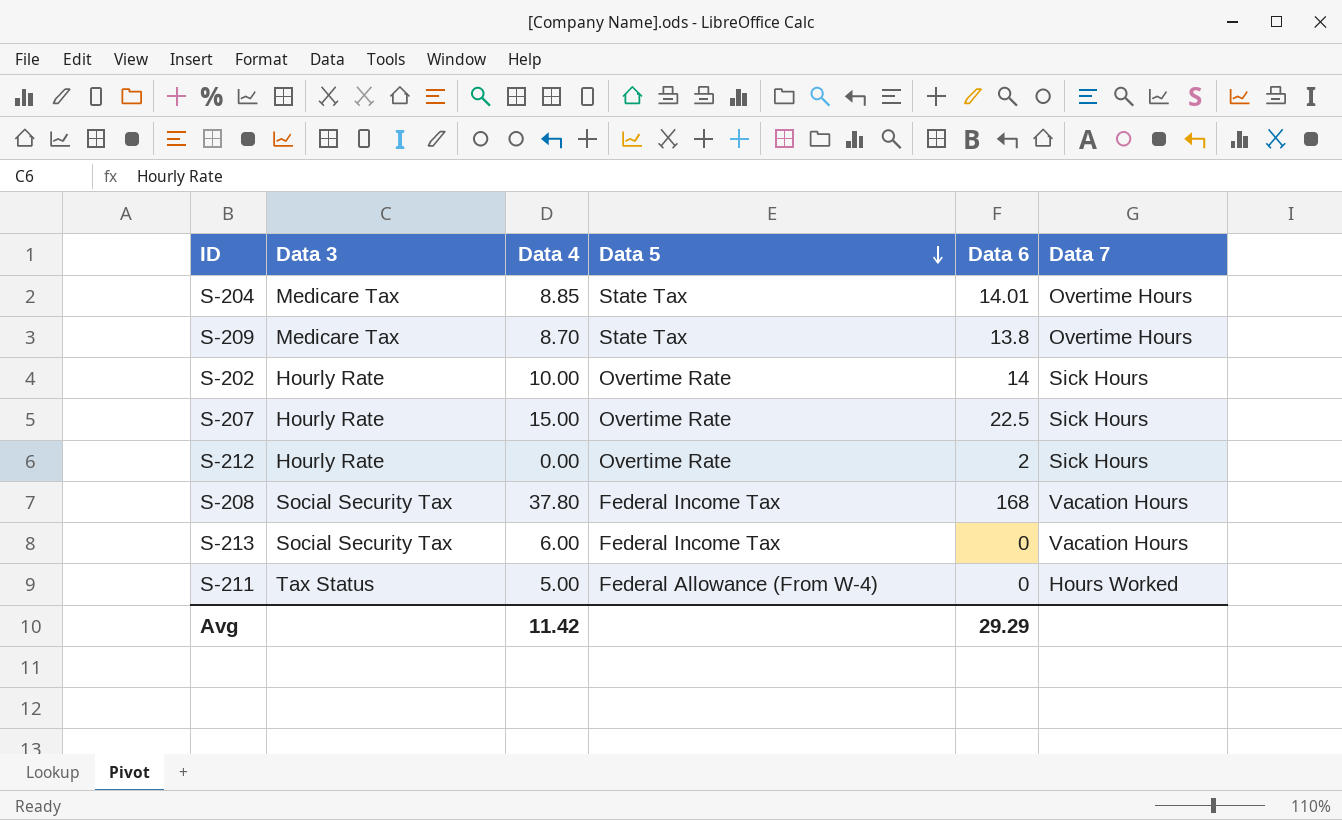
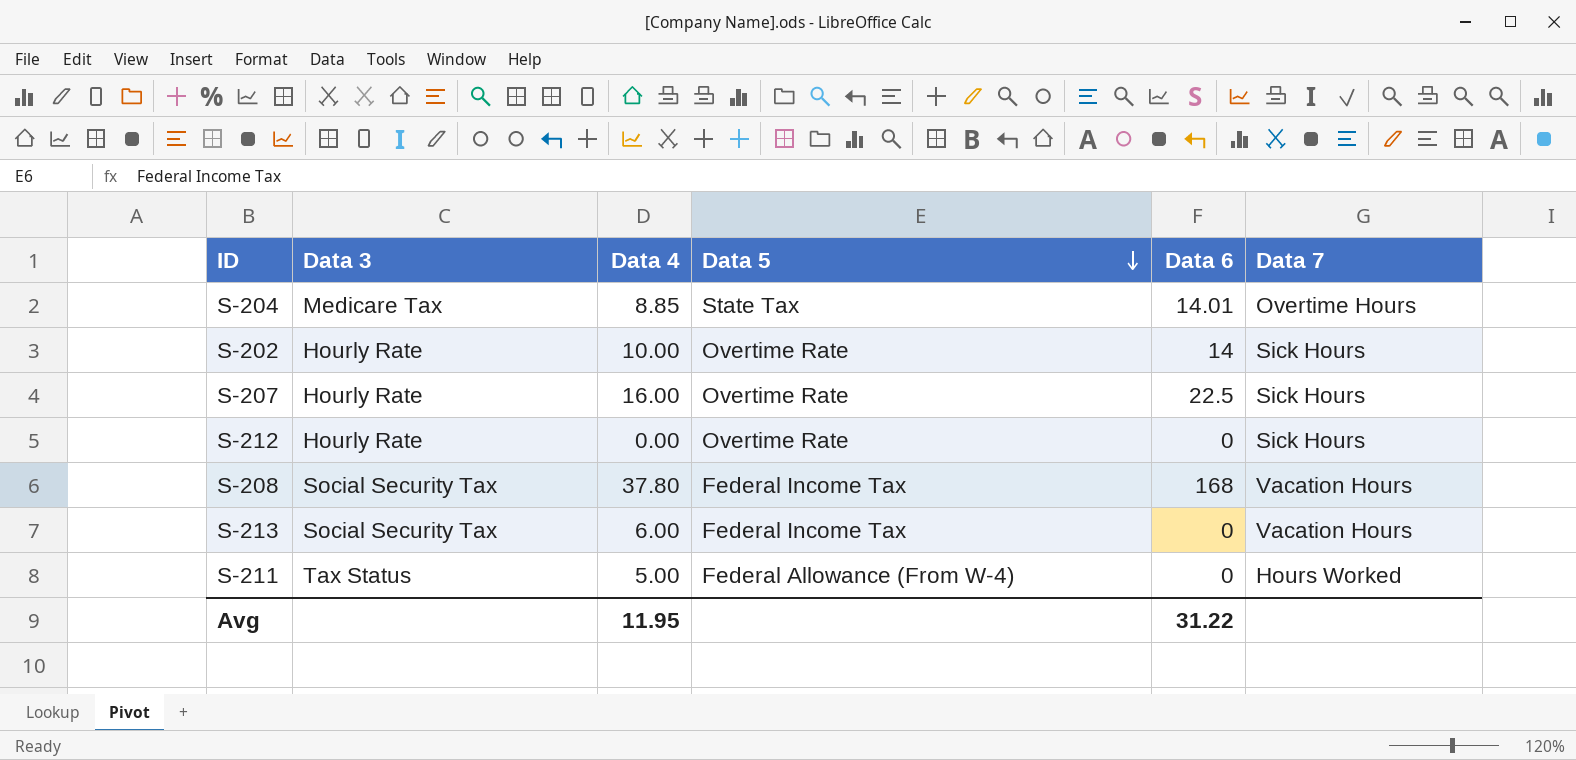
row S-209: Medicare Tax | 8.70 | State Tax | 13.8 | Overtime Hours -> none
S-207 | Data 4: 15.00 -> 16.00
S-212 | Data 6: 2 -> 0
Avg | Data 4: 11.42 -> 11.95
Avg | Data 6: 29.29 -> 31.22

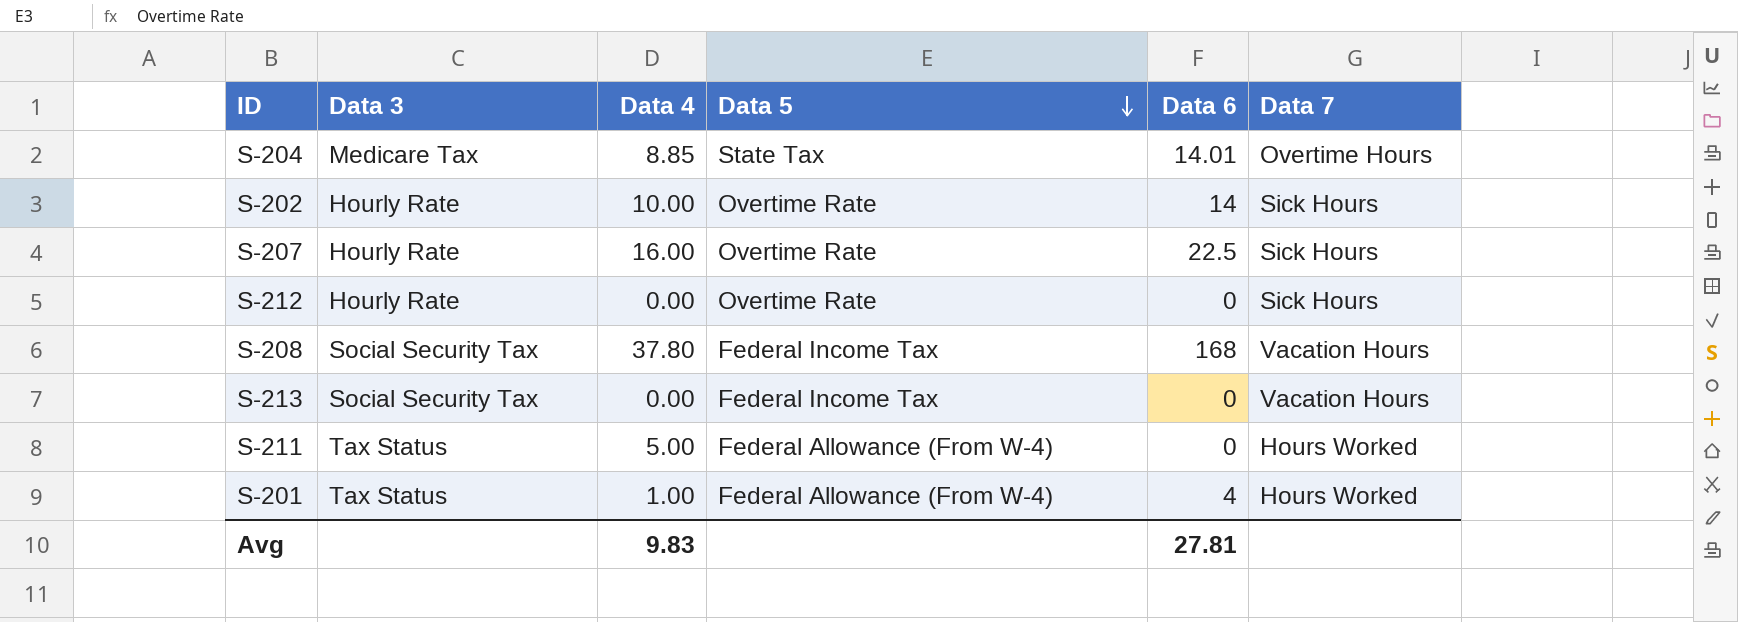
S-213 | Data 4: 6.00 -> 0.00
row S-201: none -> Tax Status | 1.00 | Federal Allowance (From W-4) | 4 | Hours Worked
Avg | Data 4: 11.95 -> 9.83
Avg | Data 6: 31.22 -> 27.81

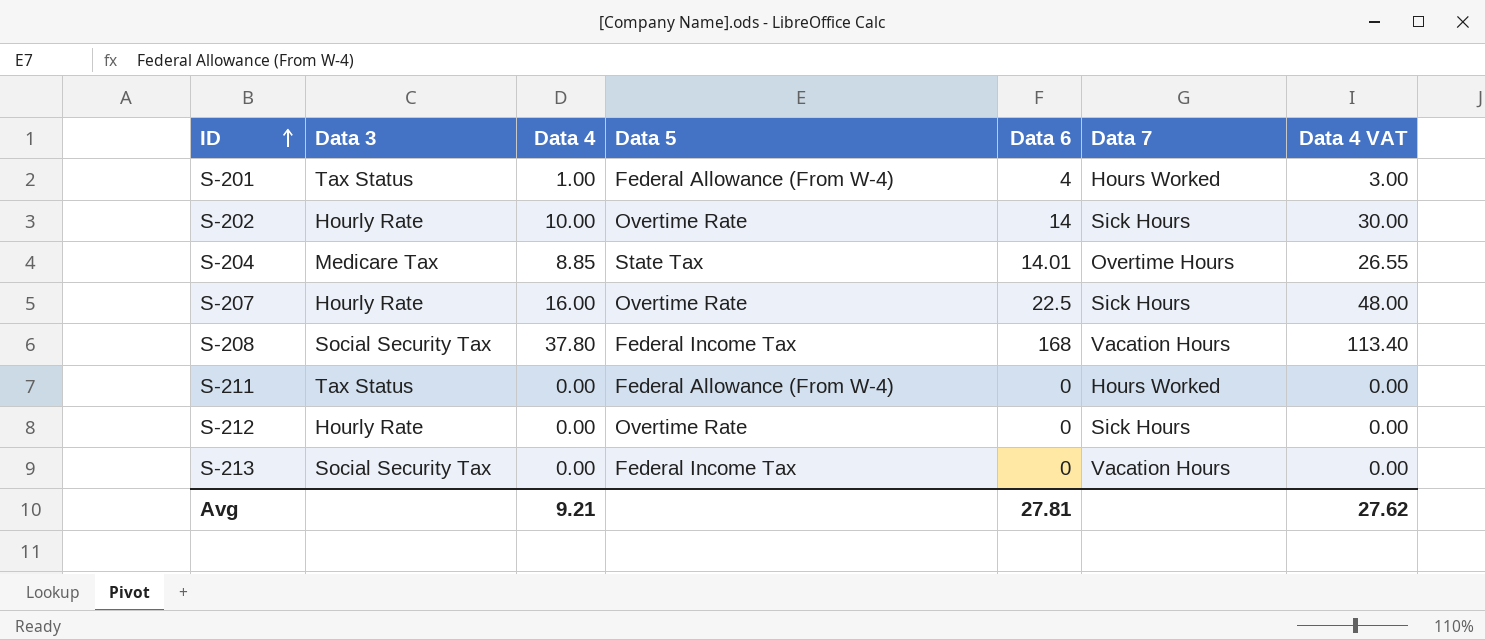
row order: Data 5 descending -> ID ascending
column Data 4 VAT | formula: none -> [Data 4] * 3
S-211 | Data 4: 5.00 -> 0.00
Avg | Data 4: 9.83 -> 9.21

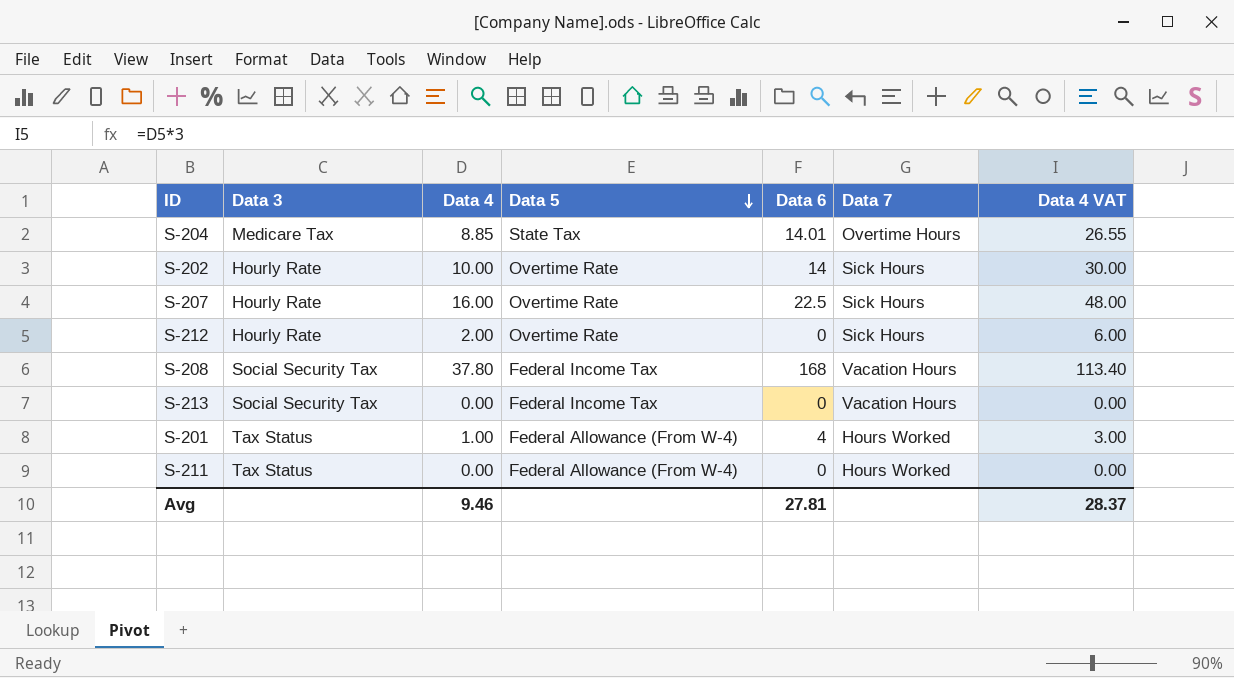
row order: ID ascending -> Data 5 descending
S-212 | Data 4: 0.00 -> 2.00
S-212 | Data 4 VAT: 0.00 -> 6.00
Avg | Data 4: 9.21 -> 9.46
Avg | Data 4 VAT: 27.62 -> 28.37

